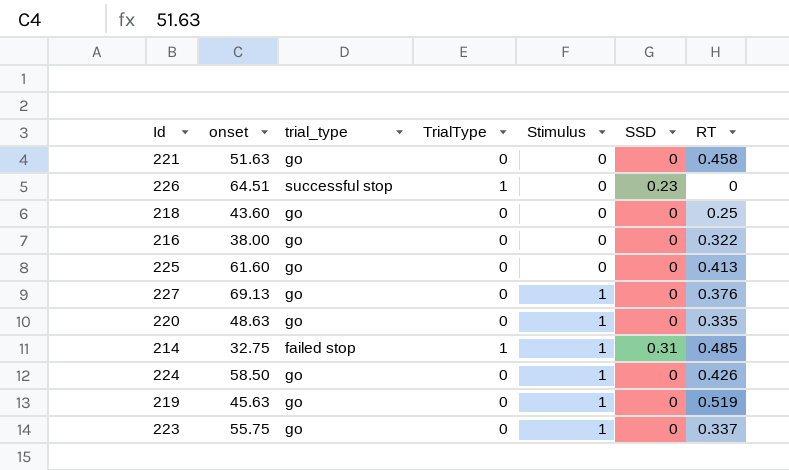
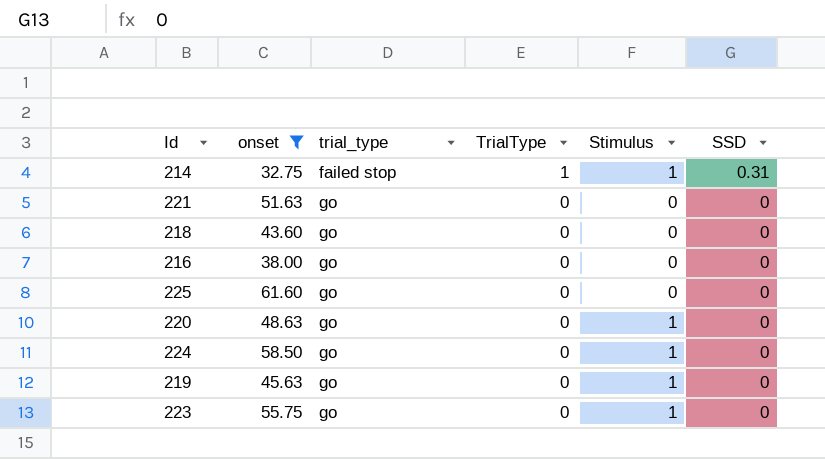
filter: none -> onset <= 61.60
row order: Stimulus ascending -> trial_type ascending
column RT | position: 7 -> none

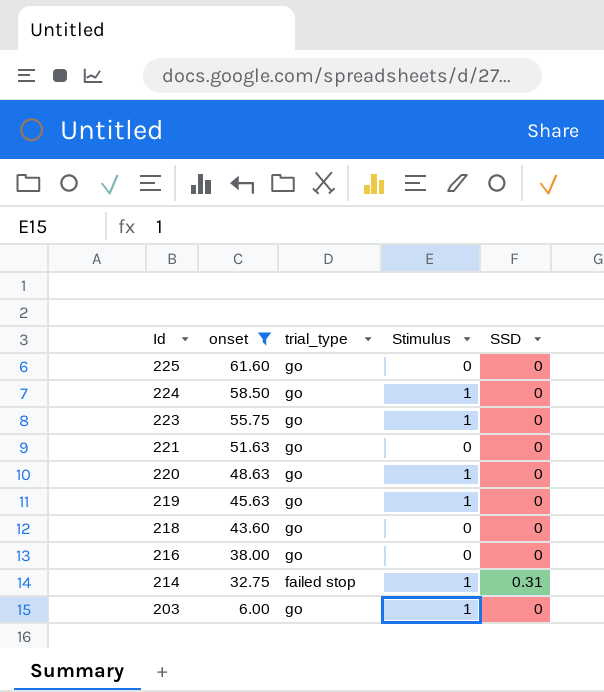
row order: trial_type ascending -> Id descending
column TrialType | position: 4 -> none
row 203: none -> 6.00 | go | 1 | 0

